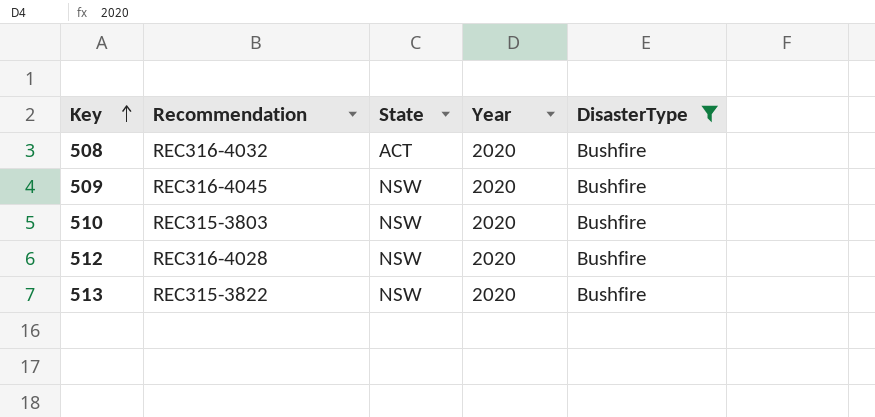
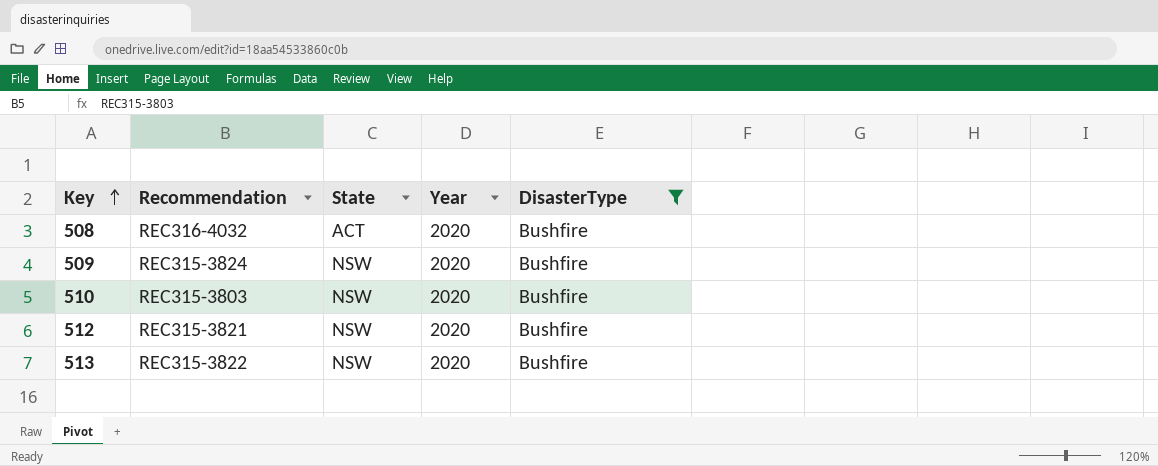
509 | Recommendation: REC316-4045 -> REC315-3824
512 | Recommendation: REC316-4028 -> REC315-3821

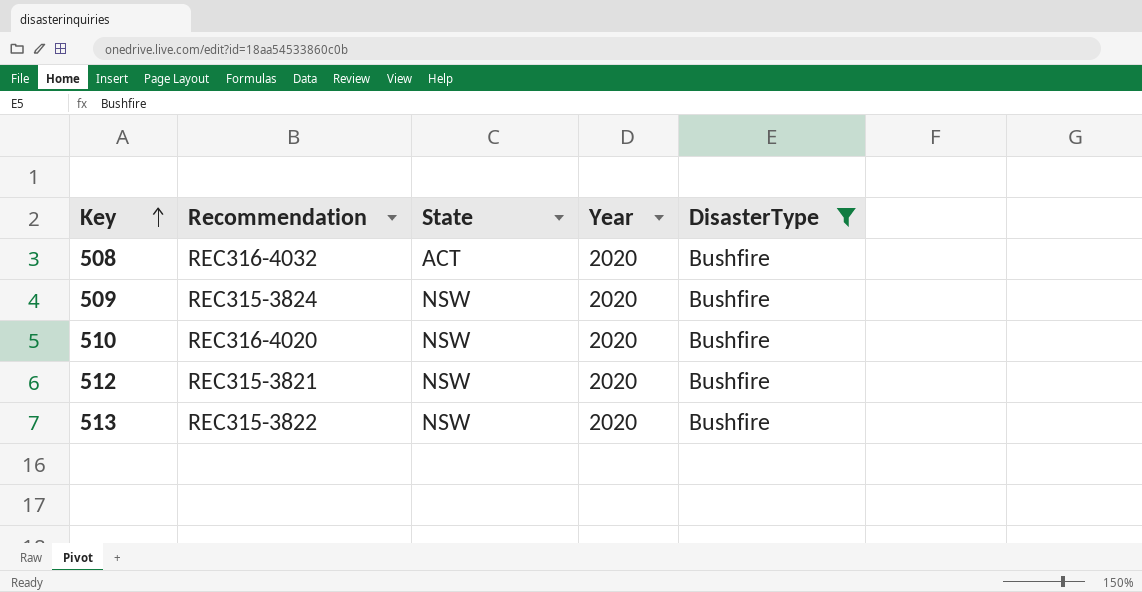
510 | Recommendation: REC315-3803 -> REC316-4020

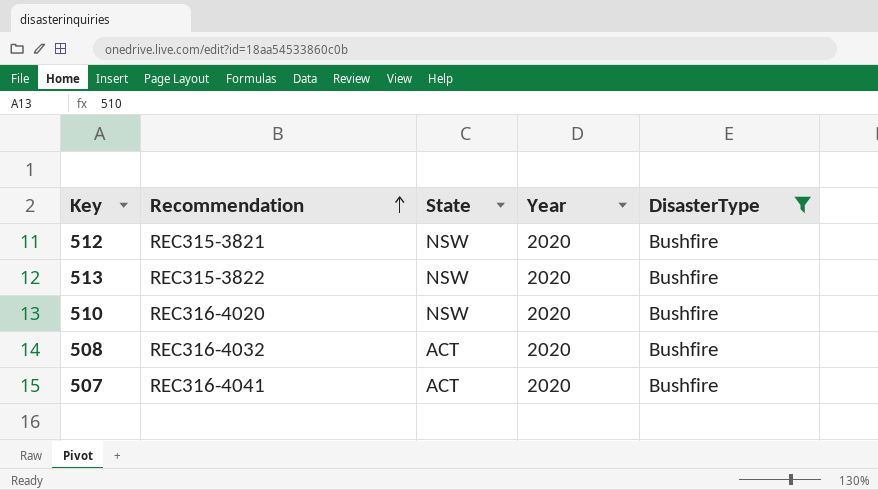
row order: Key ascending -> Recommendation ascending
row 509: REC315-3824 | NSW | 2020 | Bushfire -> none
row 507: none -> REC316-4041 | ACT | 2020 | Bushfire

